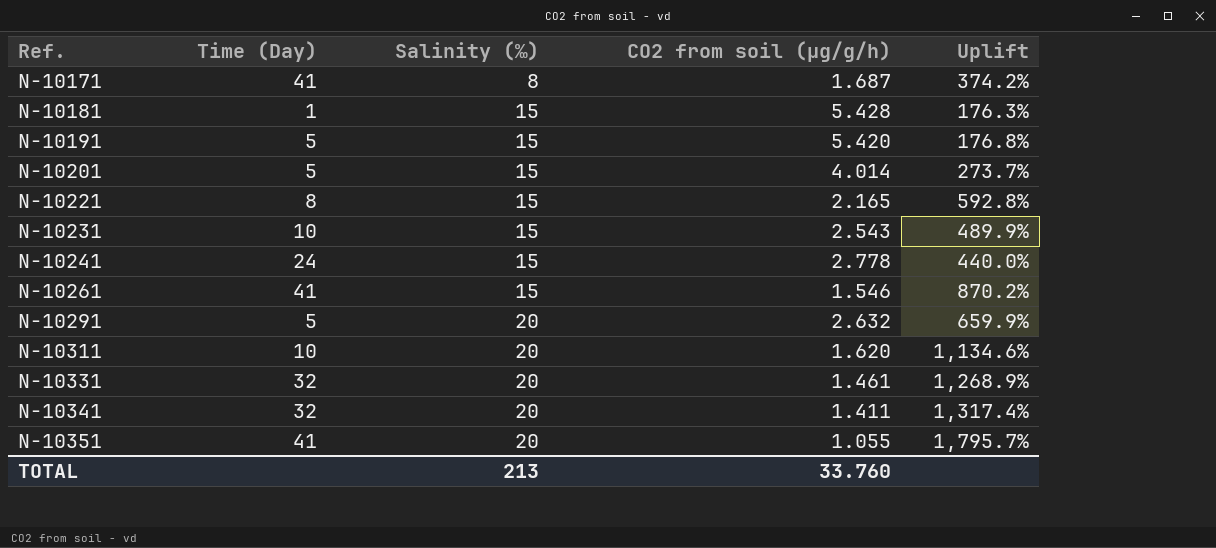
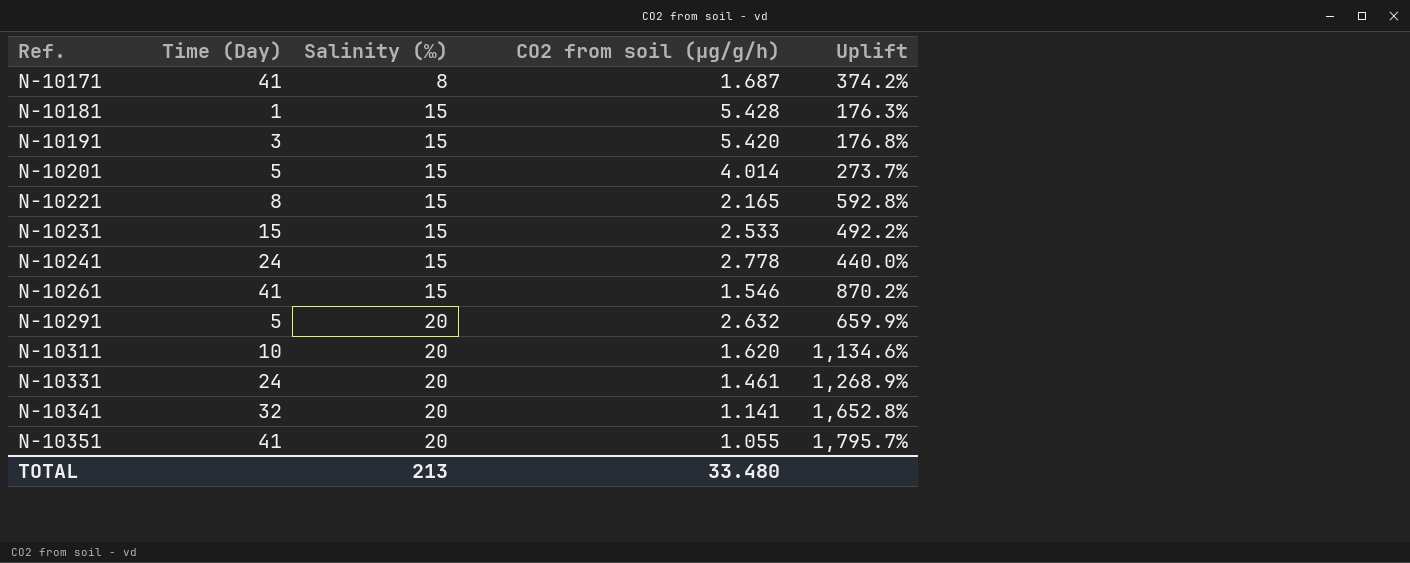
N-10191 | Time (Day): 5 -> 3
N-10231 | Time (Day): 10 -> 15
N-10231 | CO2 from soil (μg/g/h): 2.543 -> 2.533
N-10231 | Uplift: 489.9% -> 492.2%
N-10331 | Time (Day): 32 -> 24
N-10341 | CO2 from soil (μg/g/h): 1.411 -> 1.141
N-10341 | Uplift: 1,317.4% -> 1,652.8%
TOTAL | CO2 from soil (μg/g/h): 33.760 -> 33.480

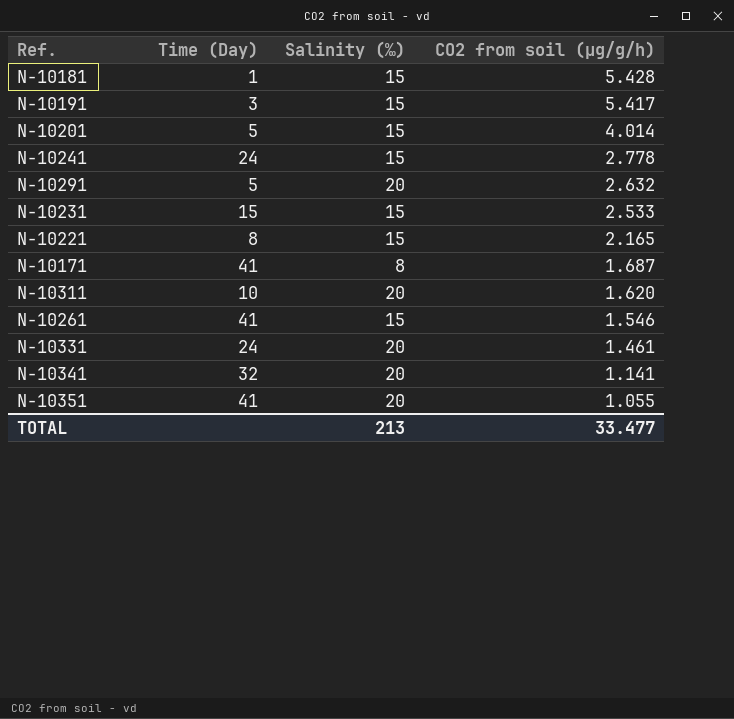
row order: Ref. ascending -> CO2 from soil (μg/g/h) descending
column Uplift | formula: ([Salinity (‰)] - [CO2 from soil (μg/g/h)]) / [CO2 from soil (μg/g/h)] -> none
N-10191 | CO2 from soil (μg/g/h): 5.420 -> 5.417
TOTAL | CO2 from soil (μg/g/h): 33.480 -> 33.477

